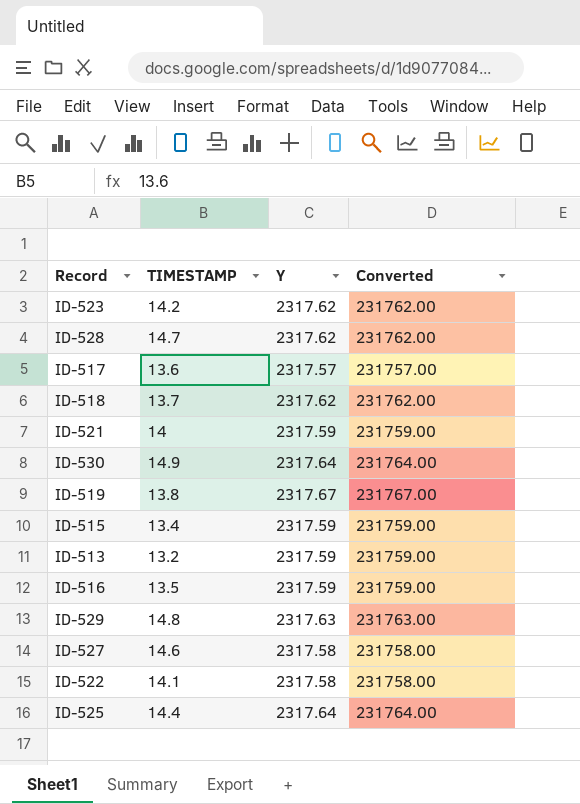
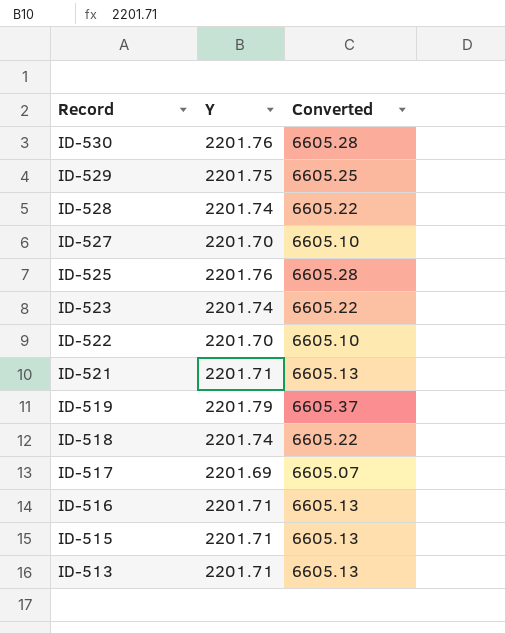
row order: none -> Record descending
column TIMESTAMP | position: 2 -> none
column Converted | formula: [Y] * 100 -> [Y] * 3
ID-530 | Y: 2317.64 -> 2201.76
ID-529 | Y: 2317.63 -> 2201.75
ID-528 | Y: 2317.62 -> 2201.74
ID-527 | Y: 2317.58 -> 2201.70
ID-525 | Y: 2317.64 -> 2201.76
ID-523 | Y: 2317.62 -> 2201.74
ID-522 | Y: 2317.58 -> 2201.70
ID-521 | Y: 2317.59 -> 2201.71
ID-519 | Y: 2317.67 -> 2201.79
ID-518 | Y: 2317.62 -> 2201.74
ID-517 | Y: 2317.57 -> 2201.69
ID-516 | Y: 2317.59 -> 2201.71
ID-515 | Y: 2317.59 -> 2201.71
ID-513 | Y: 2317.59 -> 2201.71

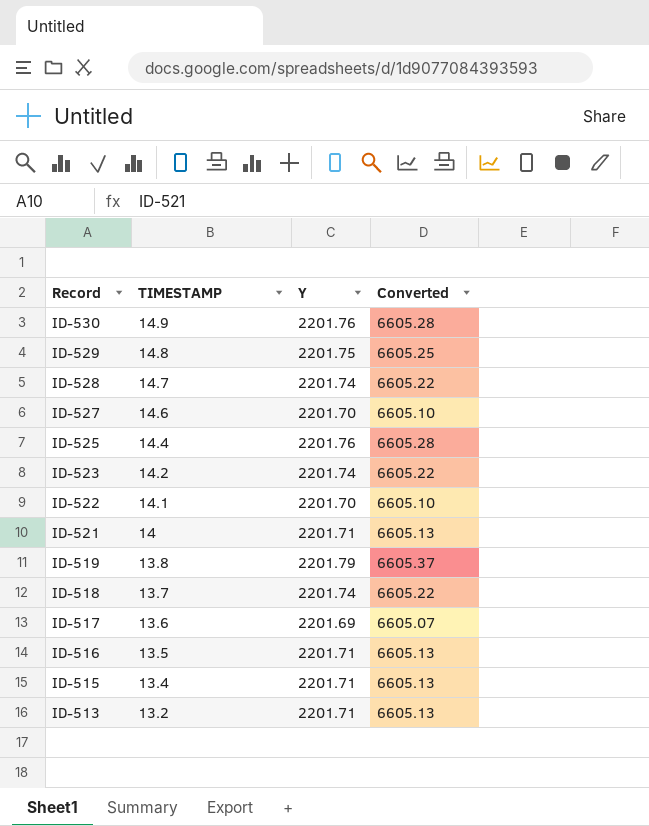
column TIMESTAMP | position: none -> 2

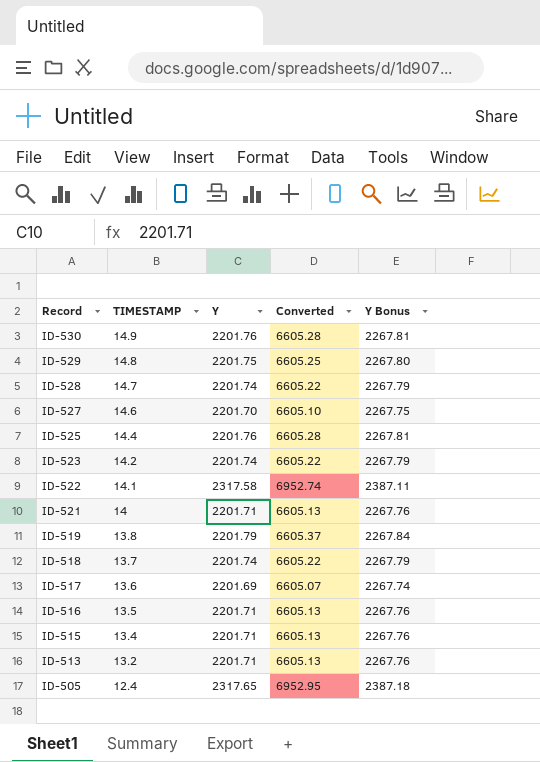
column Y Bonus | formula: none -> [Y] * 1.03
ID-522 | Y: 2201.70 -> 2317.58
ID-522 | Converted: 6605.10 -> 6952.74
row ID-505: none -> 12.4 | 2317.65 | 6952.95 | 2387.18

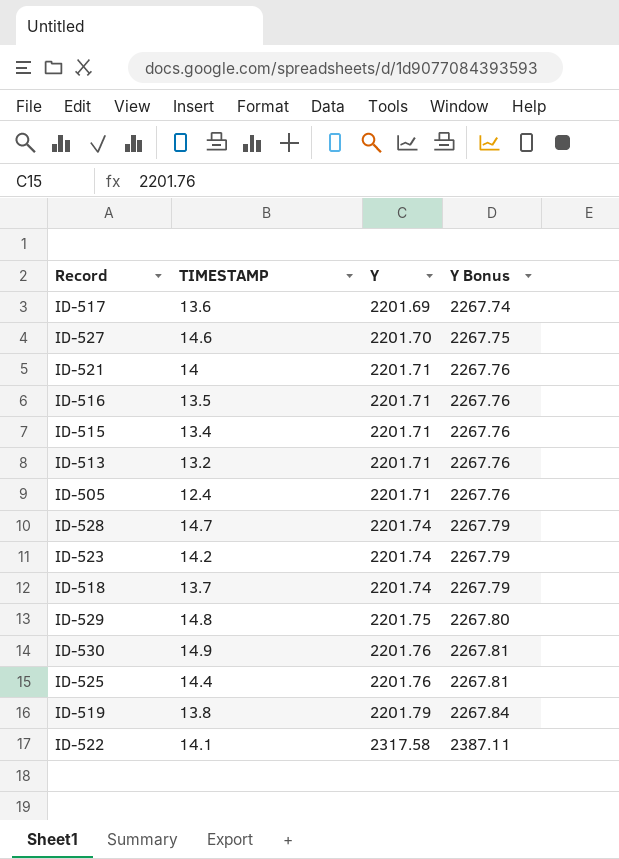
row order: Record descending -> Y ascending
column Converted | formula: [Y] * 3 -> none
ID-505 | Y: 2317.65 -> 2201.71
ID-505 | Y Bonus: 2387.18 -> 2267.76

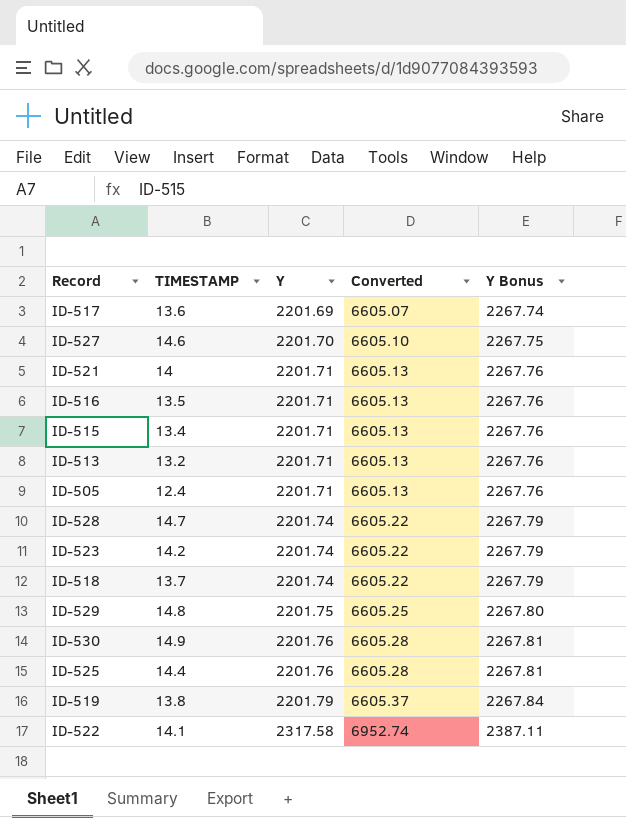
column Converted | formula: none -> [Y] * 3

